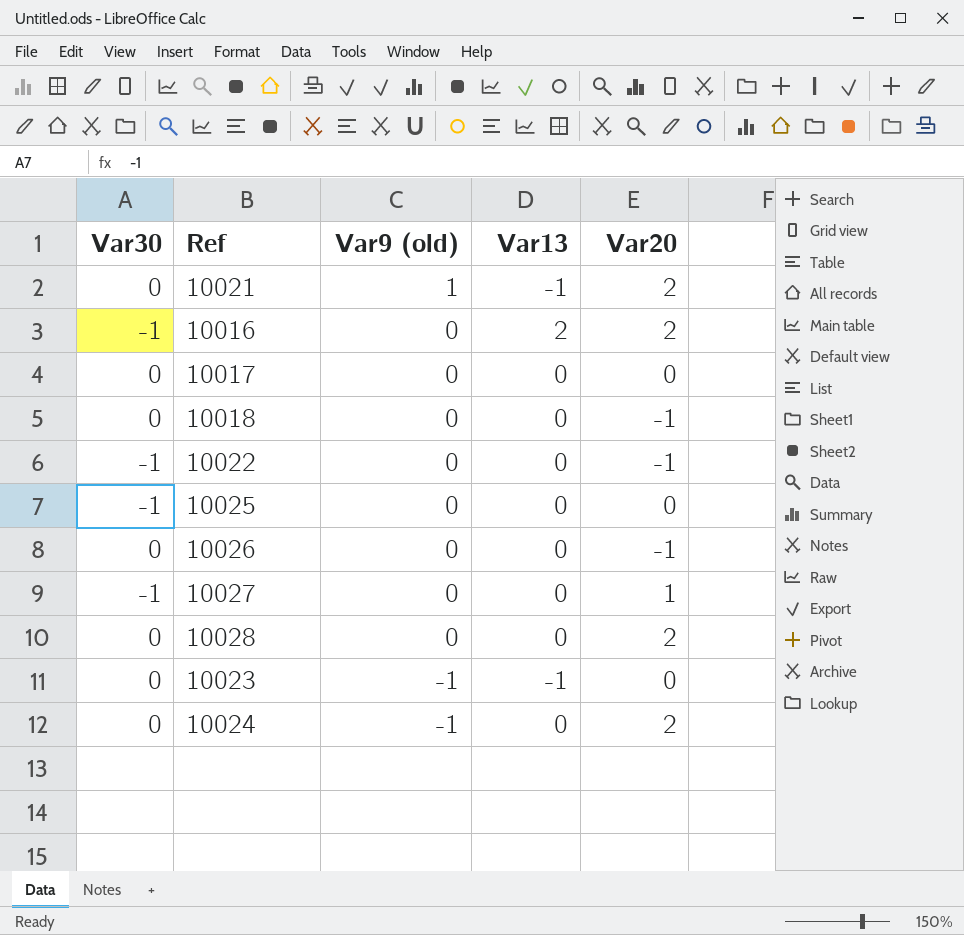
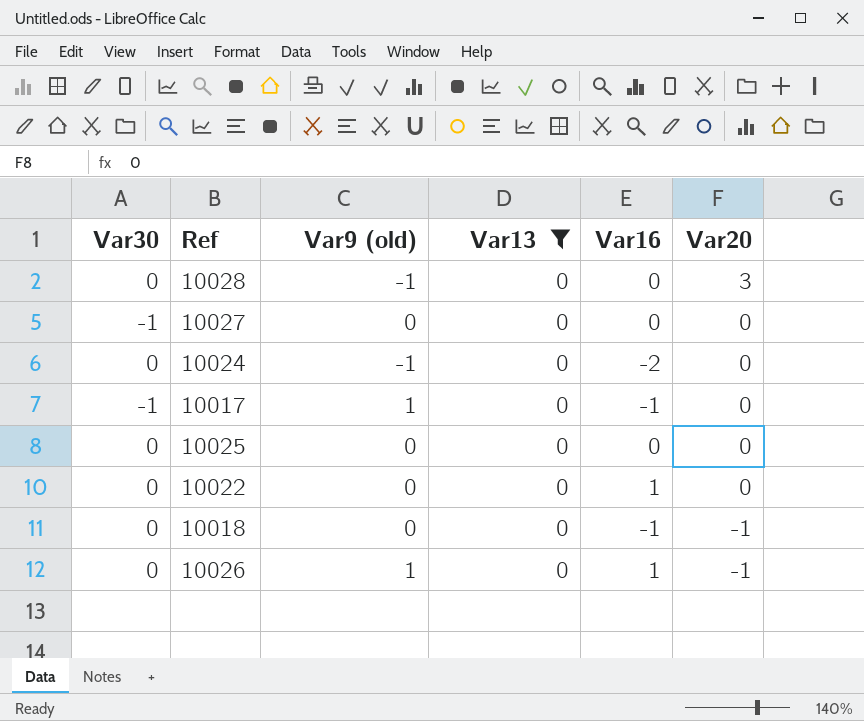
filter: none -> Var13 = 0
row order: Var9 (old) descending -> Var20 descending
column Var16 | position: none -> 5
10028 | Var9 (old): 0 -> -1
10028 | Var20: 2 -> 3
10027 | Var20: 1 -> 0
10024 | Var20: 2 -> 0
10017 | Var30: 0 -> -1
10017 | Var9 (old): 0 -> 1
10025 | Var30: -1 -> 0
10022 | Var30: -1 -> 0
10022 | Var20: -1 -> 0
10026 | Var9 (old): 0 -> 1

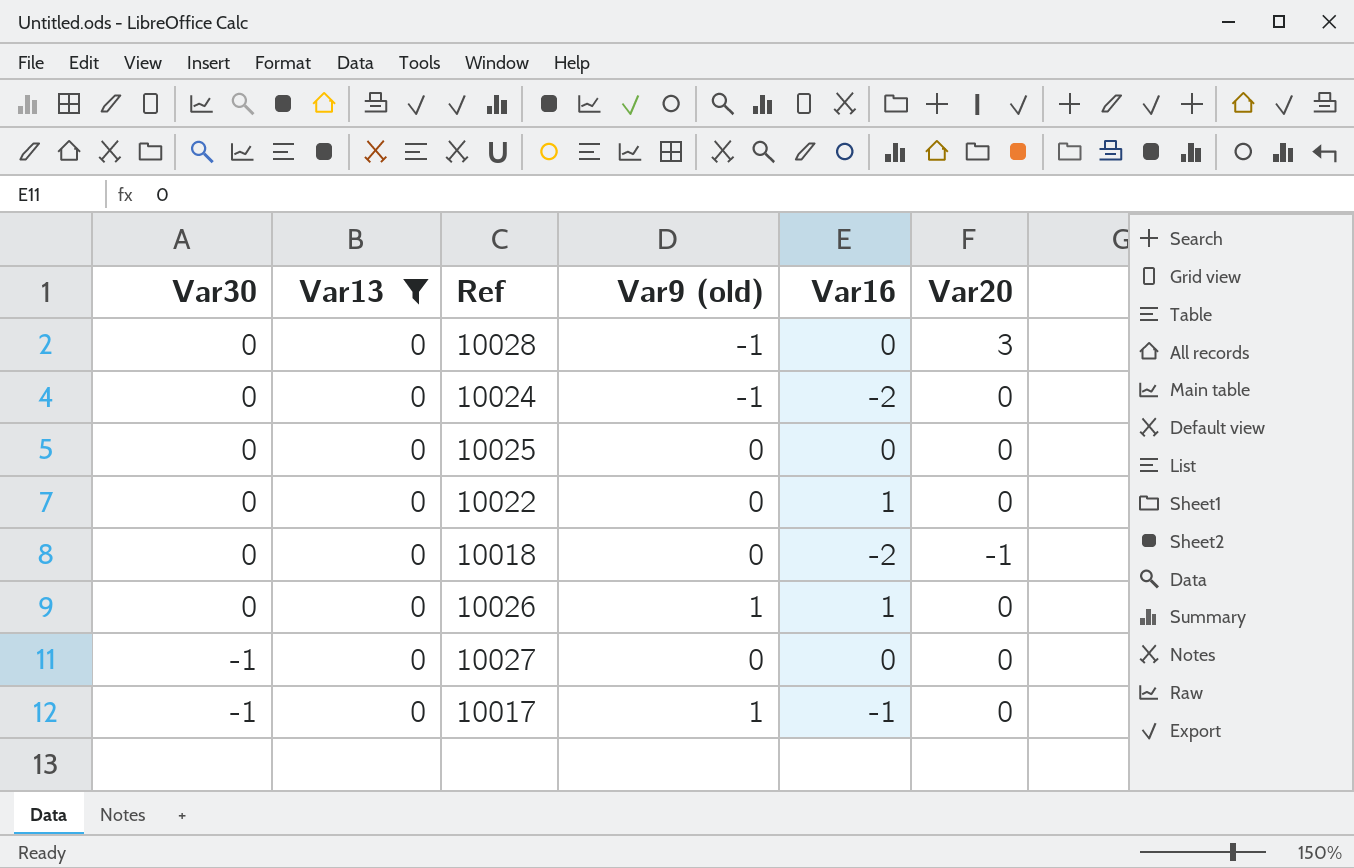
row order: Var20 descending -> Var30 descending
column Var13 | position: 4 -> 2
10018 | Var16: -1 -> -2
10026 | Var20: -1 -> 0

